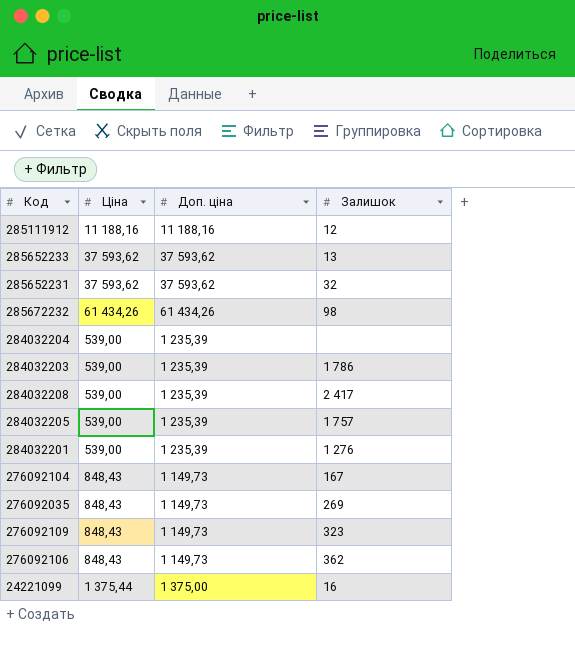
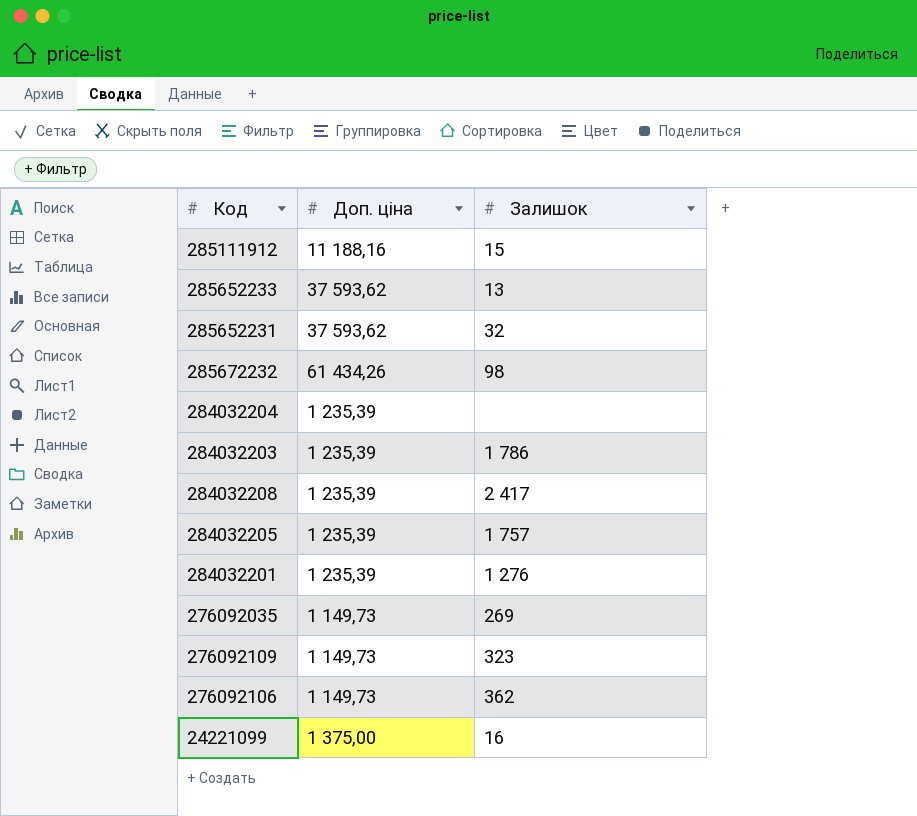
column Ціна | position: 2 -> none
row 276092104: 848,43 | 1 149,73 | 167 -> none
285111912 | Залишок: 12 -> 15

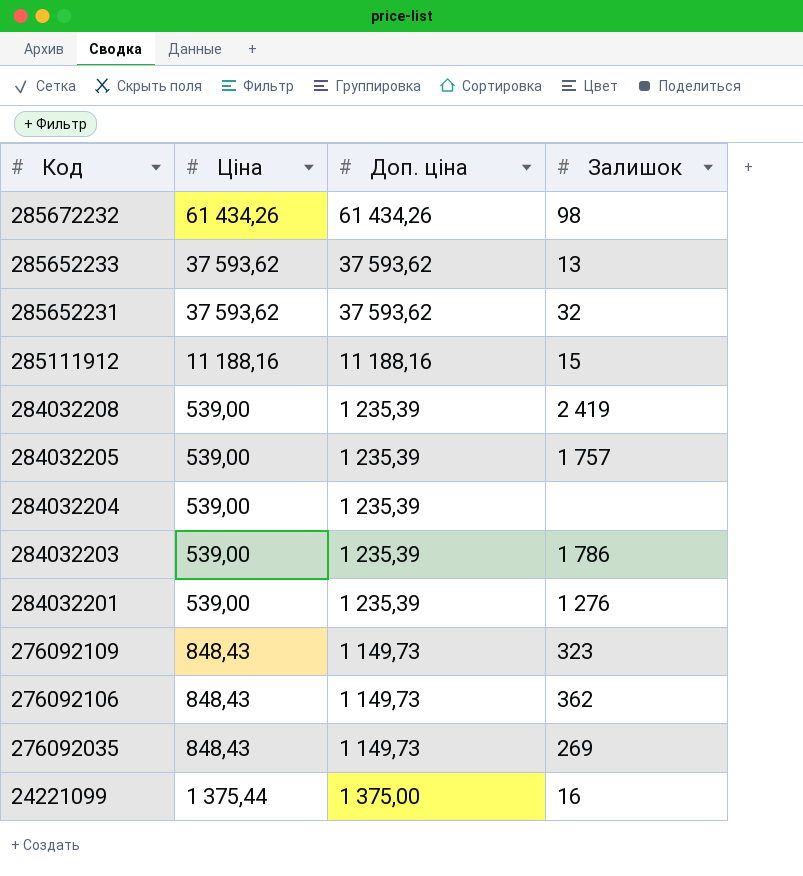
row order: none -> Код descending
column Ціна | position: none -> 2
284032208 | Залишок: 2 417 -> 2 419

